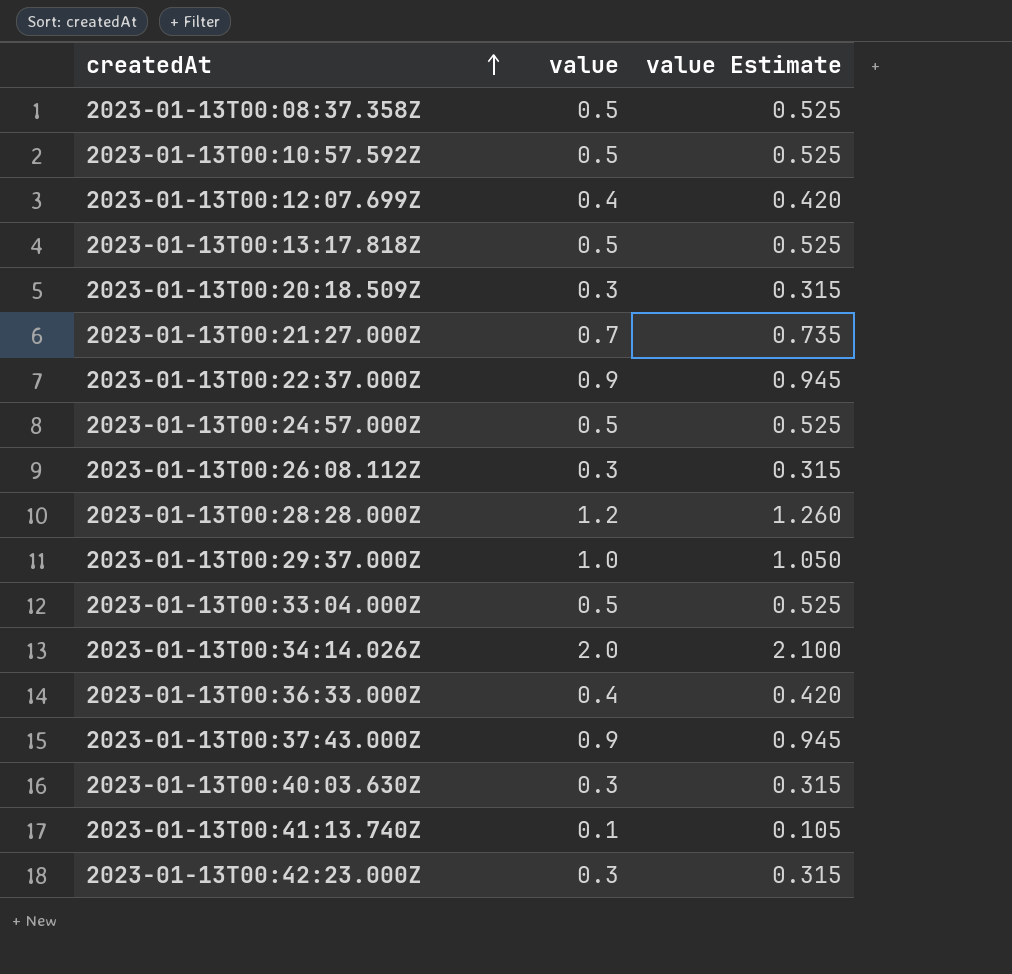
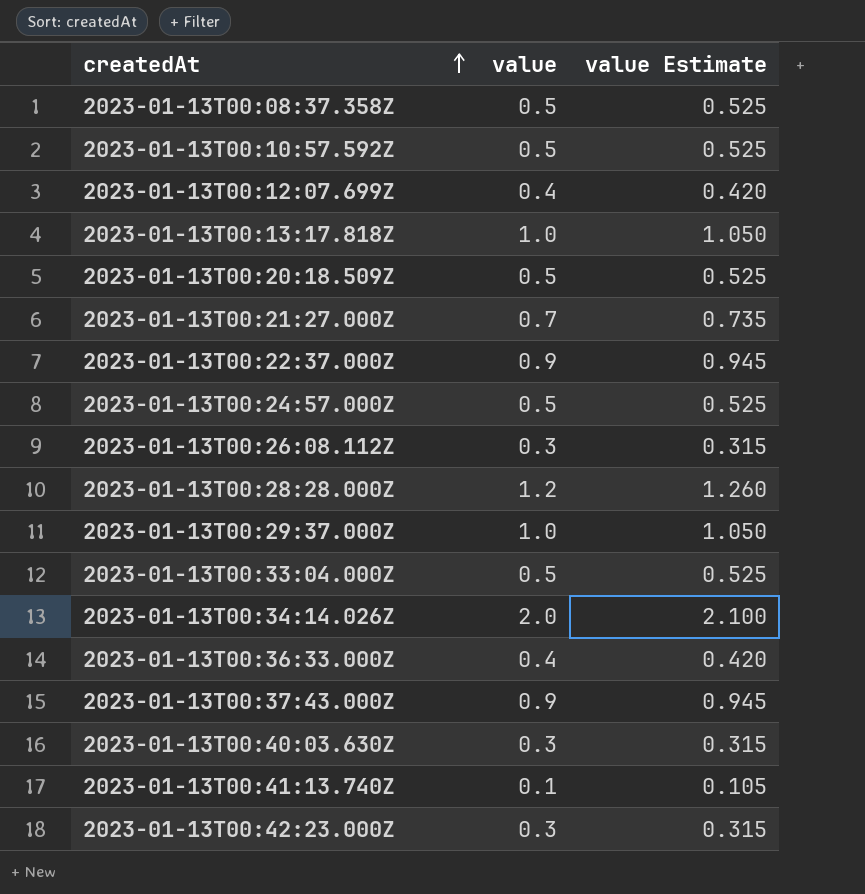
2023-01-13T00:13:17.818Z | value: 0.5 -> 1.0
2023-01-13T00:13:17.818Z | value Estimate: 0.525 -> 1.050
2023-01-13T00:20:18.509Z | value: 0.3 -> 0.5
2023-01-13T00:20:18.509Z | value Estimate: 0.315 -> 0.525

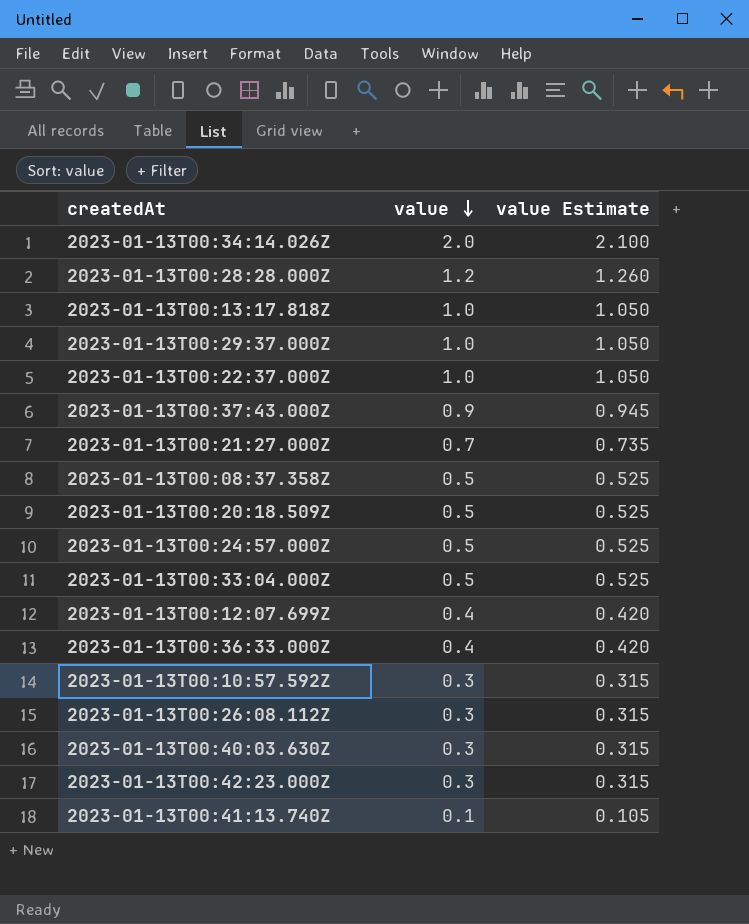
row order: createdAt ascending -> value descending
2023-01-13T00:22:37.000Z | value: 0.9 -> 1.0
2023-01-13T00:22:37.000Z | value Estimate: 0.945 -> 1.050
2023-01-13T00:10:57.592Z | value: 0.5 -> 0.3
2023-01-13T00:10:57.592Z | value Estimate: 0.525 -> 0.315

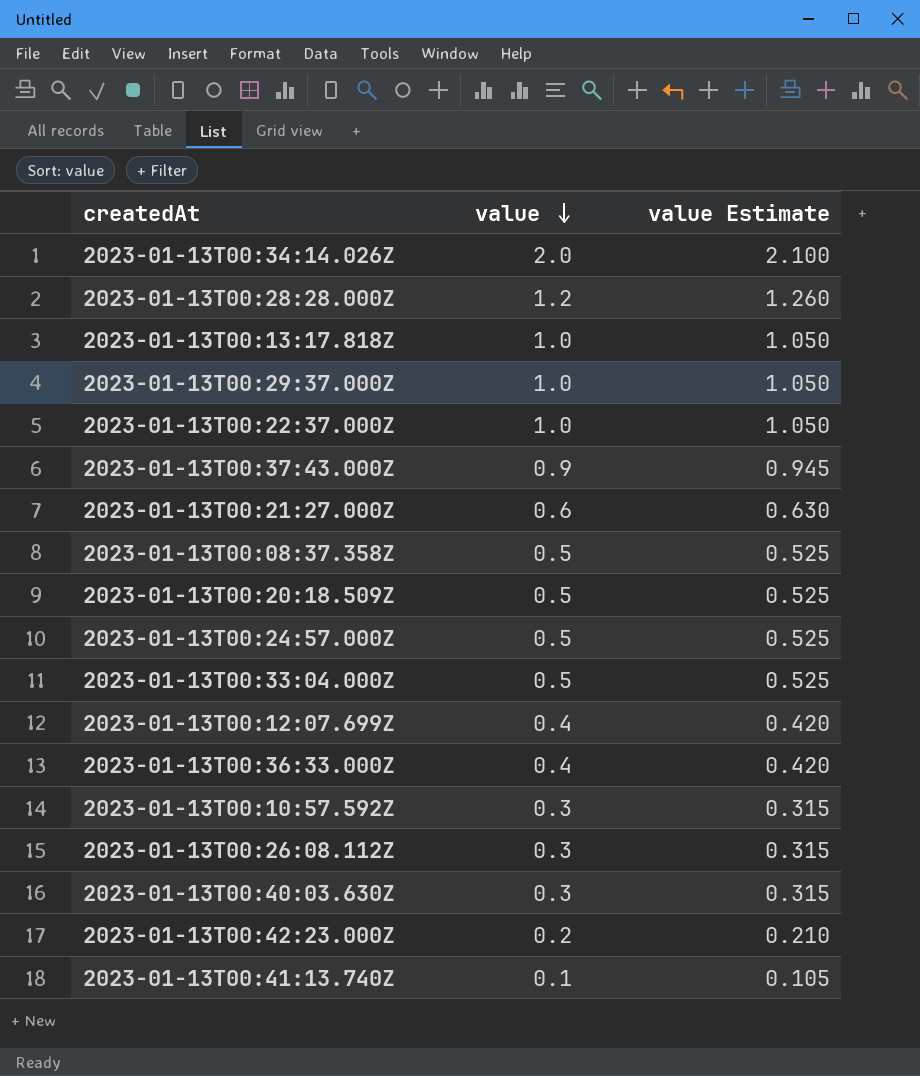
2023-01-13T00:21:27.000Z | value: 0.7 -> 0.6
2023-01-13T00:21:27.000Z | value Estimate: 0.735 -> 0.630
2023-01-13T00:42:23.000Z | value: 0.3 -> 0.2
2023-01-13T00:42:23.000Z | value Estimate: 0.315 -> 0.210

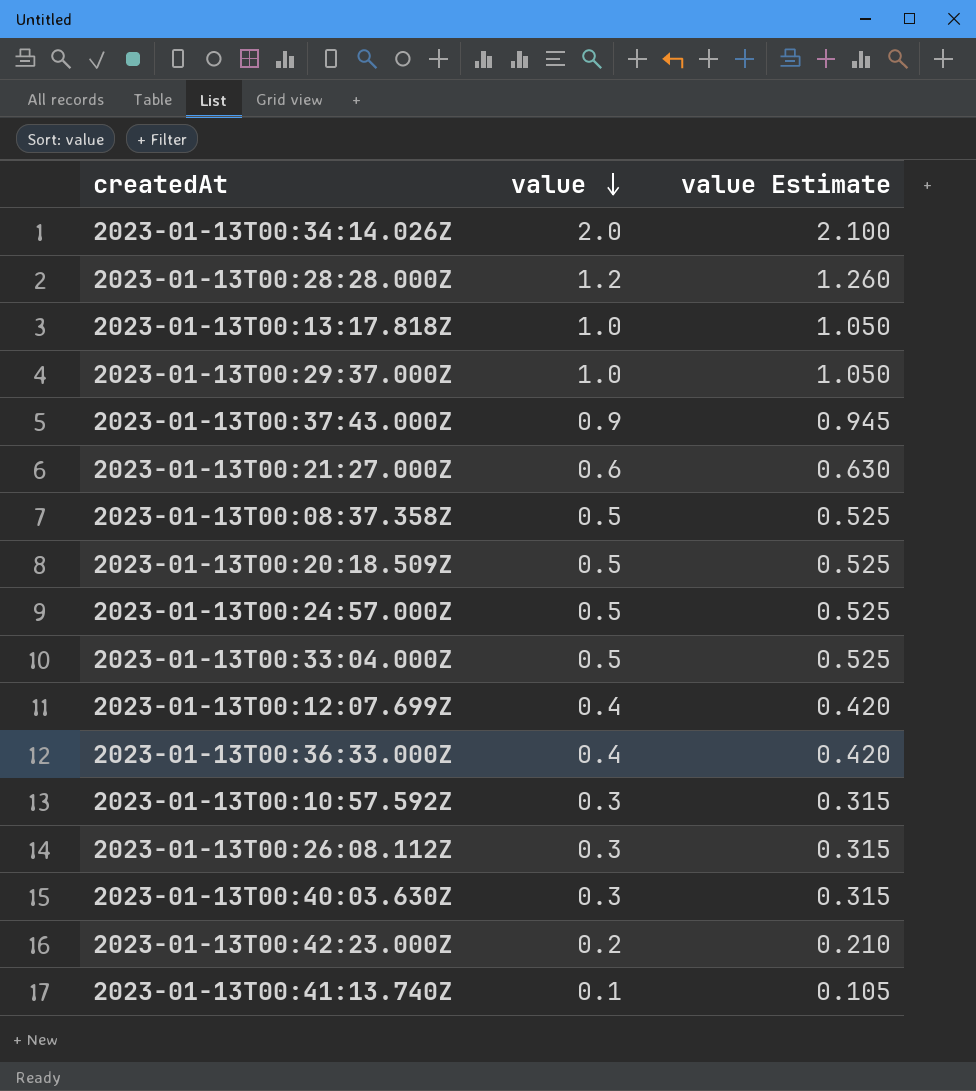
row 2023-01-13T00:22:37.000Z: 1.0 | 1.050 -> none

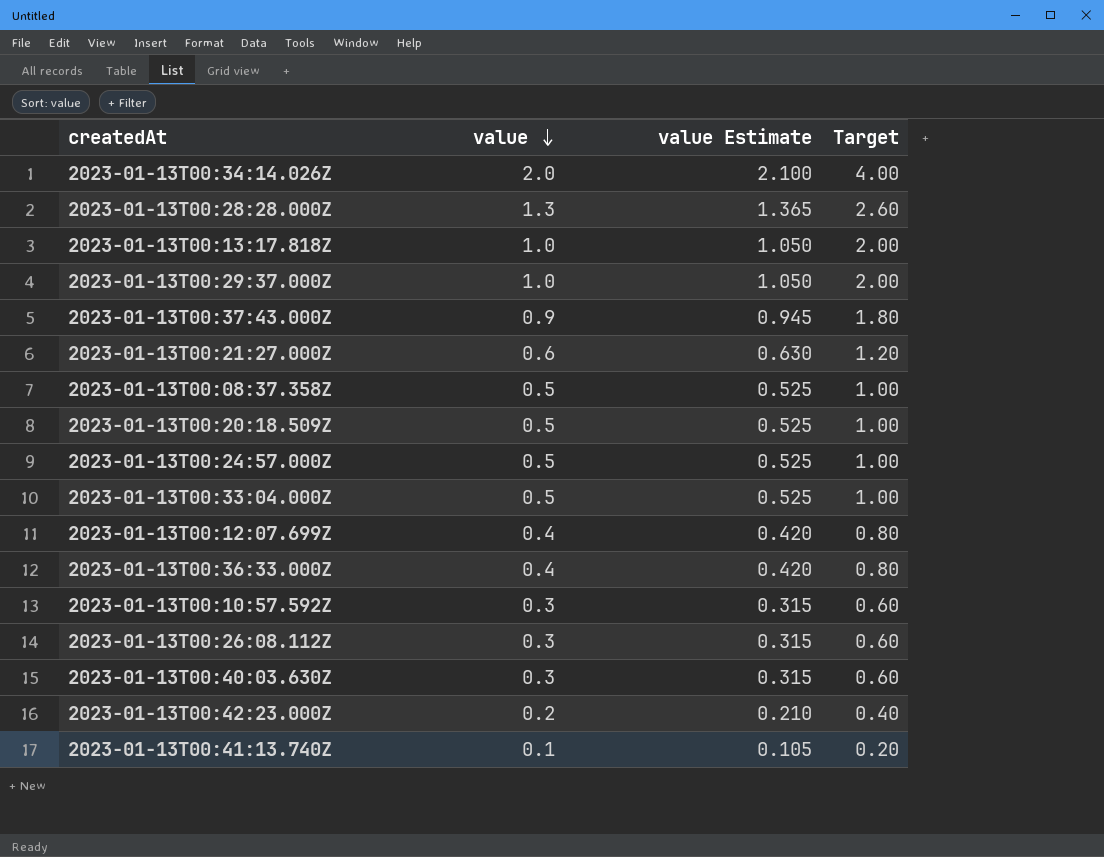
column Target | formula: none -> [value] * 2
2023-01-13T00:28:28.000Z | value: 1.2 -> 1.3
2023-01-13T00:28:28.000Z | value Estimate: 1.260 -> 1.365

